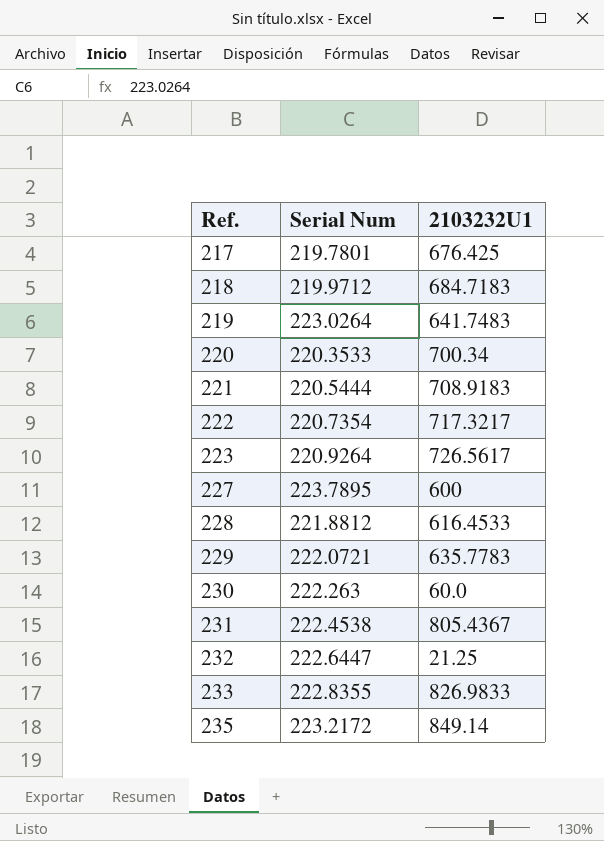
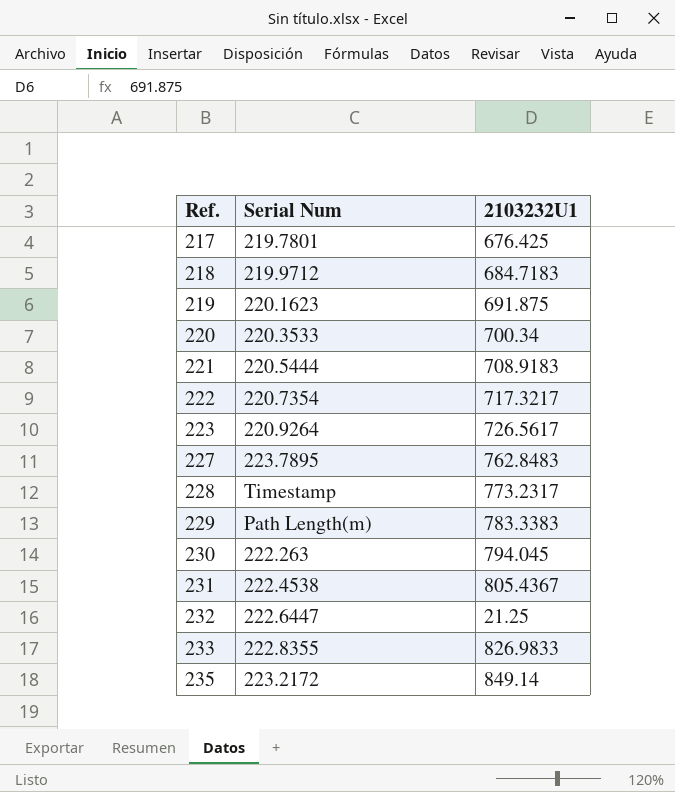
219 | Serial Num: 223.0264 -> 220.1623
219 | 2103232U1: 641.7483 -> 691.875
227 | 2103232U1: 600 -> 762.8483
228 | Serial Num: 221.8812 -> Timestamp
228 | 2103232U1: 616.4533 -> 773.2317
229 | Serial Num: 222.0721 -> Path Length(m)
229 | 2103232U1: 635.7783 -> 783.3383
230 | 2103232U1: 60.0 -> 794.045

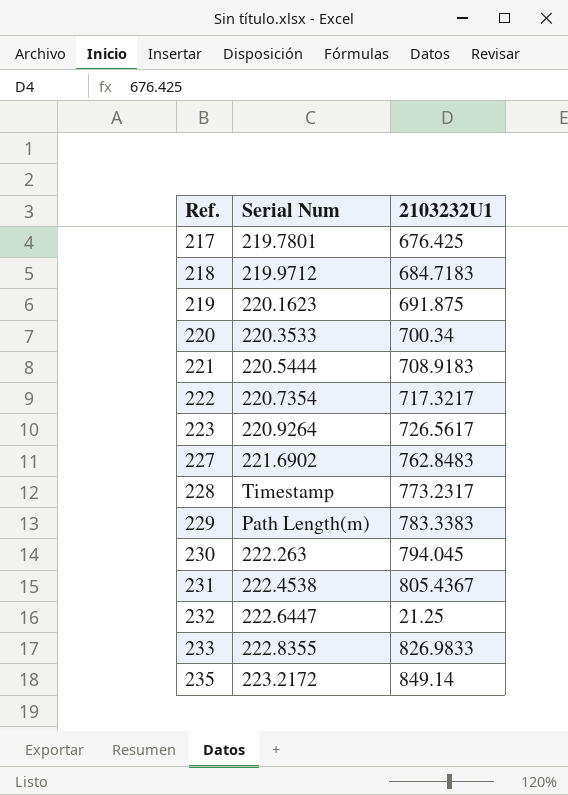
227 | Serial Num: 223.7895 -> 221.6902

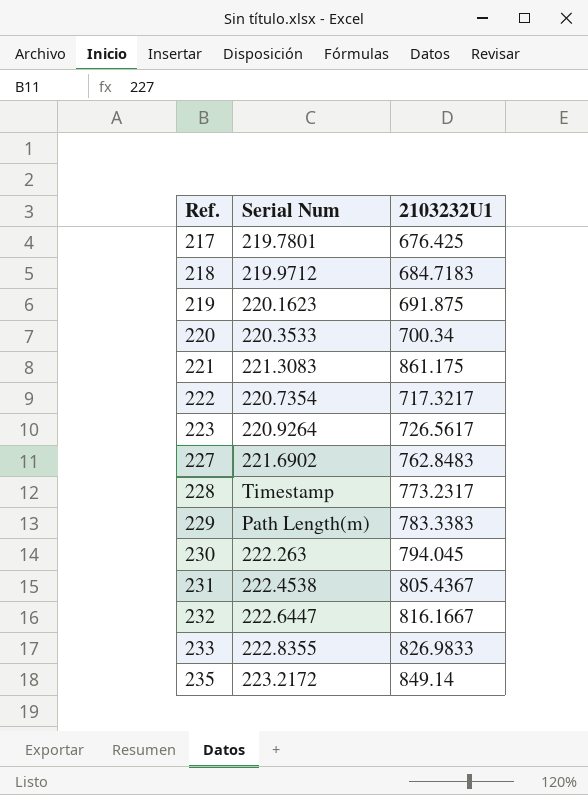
221 | Serial Num: 220.5444 -> 221.3083
221 | 2103232U1: 708.9183 -> 861.175
232 | 2103232U1: 21.25 -> 816.1667

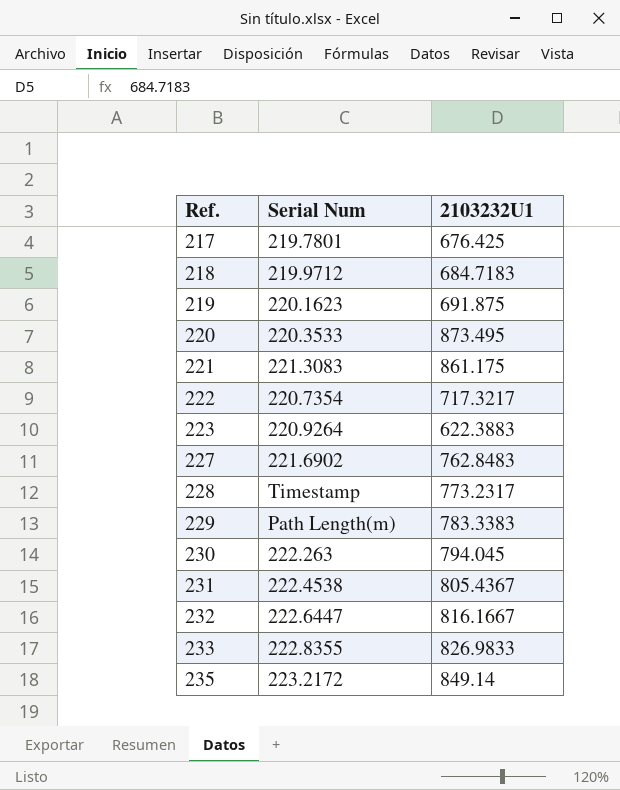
220 | 2103232U1: 700.34 -> 873.495
223 | 2103232U1: 726.5617 -> 622.3883

